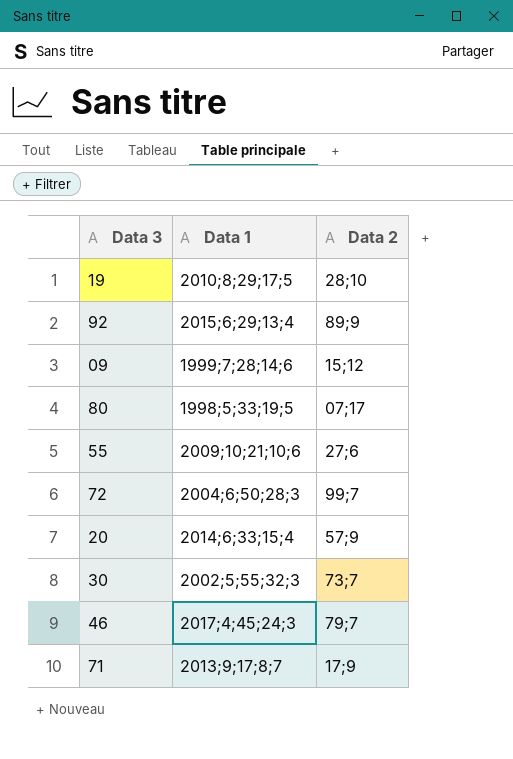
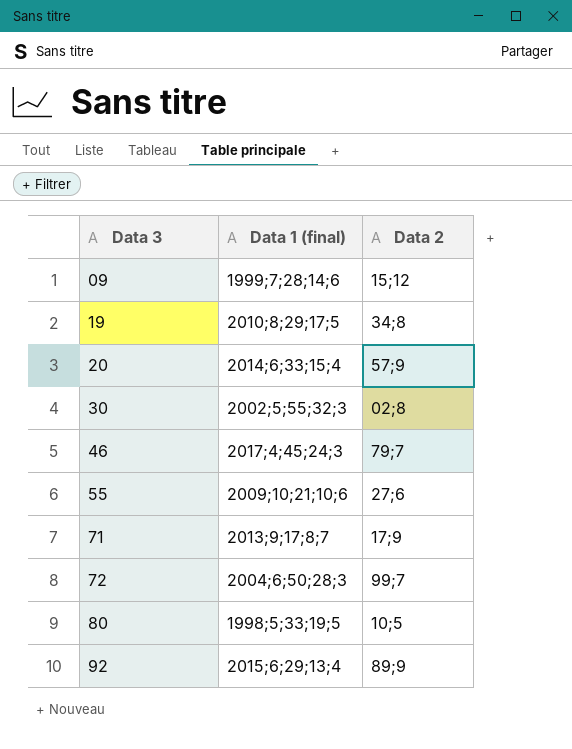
row order: none -> Data 3 ascending
column name: Data 1 -> Data 1 (final)
19 | Data 2: 28;10 -> 34;8
30 | Data 2: 73;7 -> 02;8
80 | Data 2: 07;17 -> 10;5

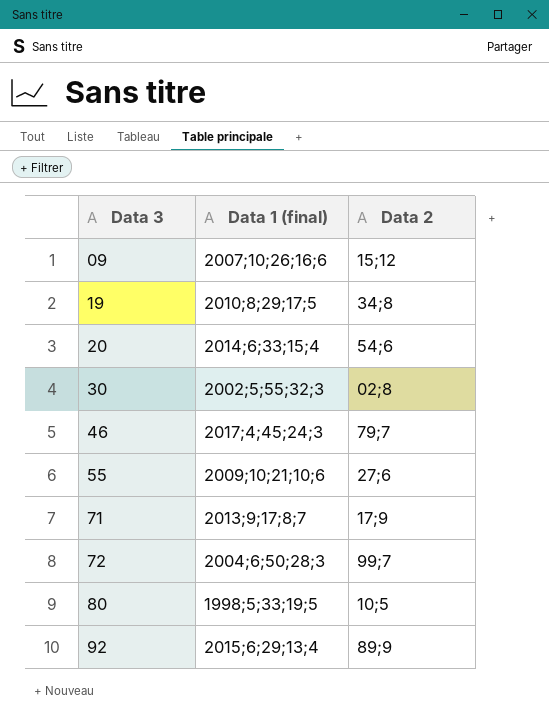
09 | Data 1 (final): 1999;7;28;14;6 -> 2007;10;26;16;6
20 | Data 2: 57;9 -> 54;6

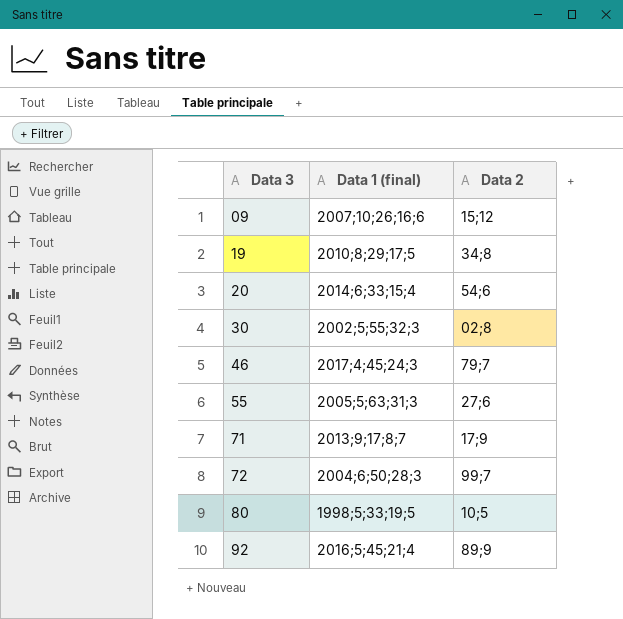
55 | Data 1 (final): 2009;10;21;10;6 -> 2005;5;63;31;3
92 | Data 1 (final): 2015;6;29;13;4 -> 2016;5;45;21;4

